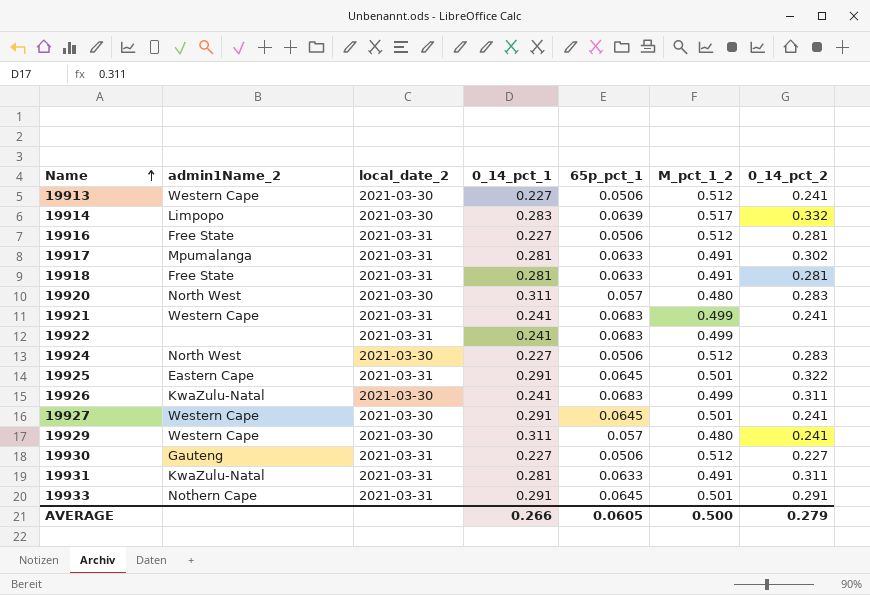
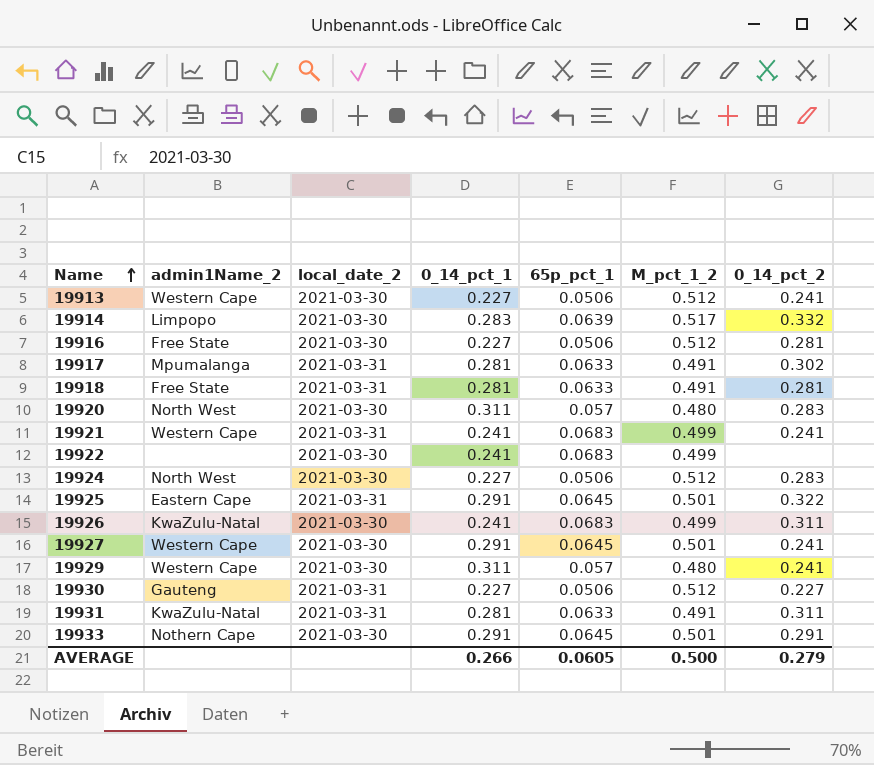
19916 | local_date_2: 2021-03-31 -> 2021-03-30
19922 | local_date_2: 2021-03-31 -> 2021-03-30
19933 | local_date_2: 2021-03-31 -> 2021-03-30

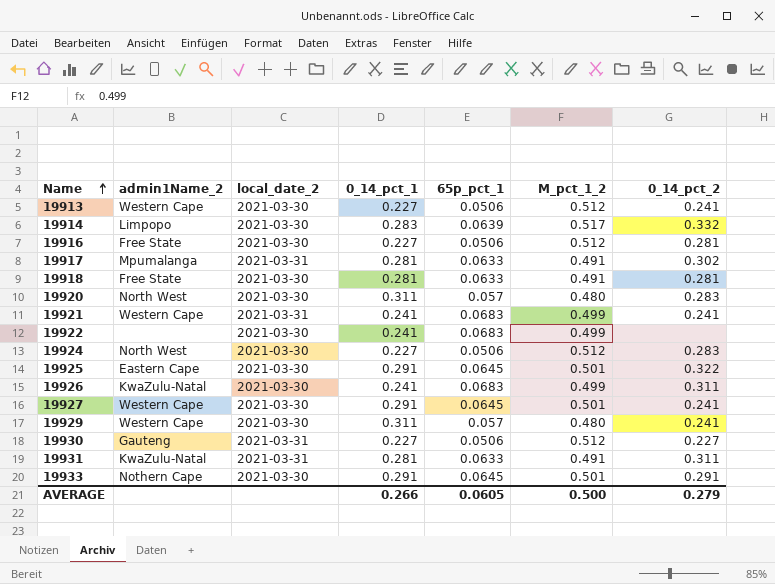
19918 | local_date_2: 2021-03-31 -> 2021-03-30
19925 | local_date_2: 2021-03-31 -> 2021-03-30

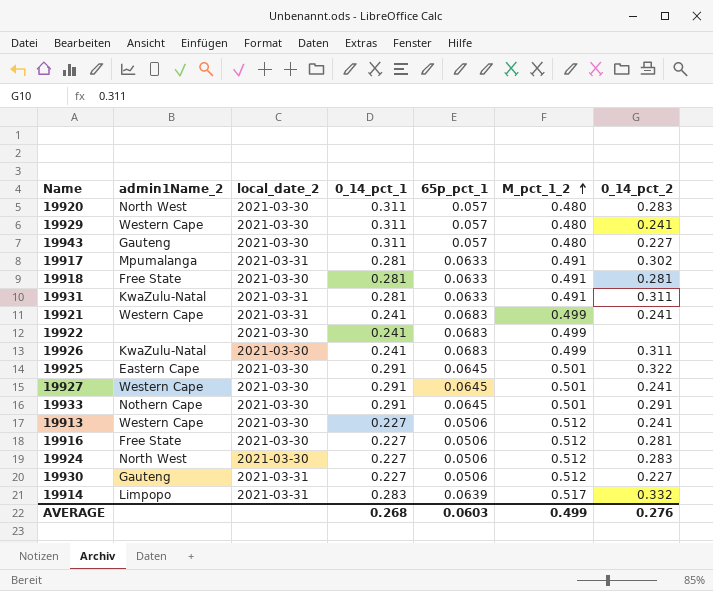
row order: Name ascending -> M_pct_1_2 ascending
row 19943: none -> Gauteng | 2021-03-30 | 0.311 | 0.057 | 0.480 | 0.227
19914 | local_date_2: 2021-03-30 -> 2021-03-31
AVERAGE | 0_14_pct_1: 0.266 -> 0.268
AVERAGE | 65p_pct_1: 0.0605 -> 0.0603
AVERAGE | M_pct_1_2: 0.500 -> 0.499
AVERAGE | 0_14_pct_2: 0.279 -> 0.276

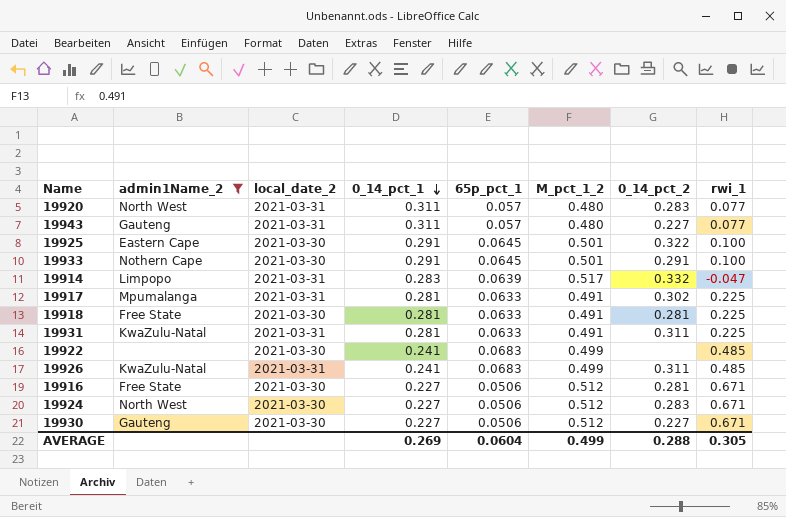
filter: none -> admin1Name_2 != Western Cape
row order: M_pct_1_2 ascending -> 0_14_pct_1 descending
column rwi_1 | position: none -> 8
19920 | local_date_2: 2021-03-30 -> 2021-03-31
19943 | local_date_2: 2021-03-30 -> 2021-03-31
19926 | local_date_2: 2021-03-30 -> 2021-03-31
19930 | local_date_2: 2021-03-31 -> 2021-03-30
AVERAGE | 0_14_pct_1: 0.268 -> 0.269
AVERAGE | 65p_pct_1: 0.0603 -> 0.0604
AVERAGE | 0_14_pct_2: 0.276 -> 0.288

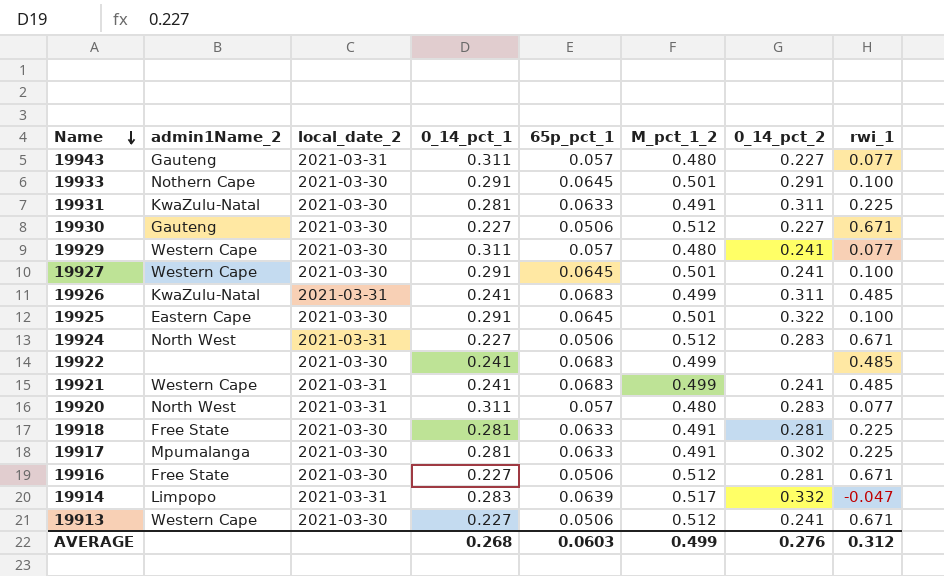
filter: admin1Name_2 != Western Cape -> none
row order: 0_14_pct_1 descending -> Name descending
19931 | local_date_2: 2021-03-31 -> 2021-03-30
19924 | local_date_2: 2021-03-30 -> 2021-03-31
19917 | local_date_2: 2021-03-31 -> 2021-03-30
AVERAGE | 0_14_pct_1: 0.269 -> 0.268
AVERAGE | 65p_pct_1: 0.0604 -> 0.0603
AVERAGE | 0_14_pct_2: 0.288 -> 0.276
AVERAGE | rwi_1: 0.305 -> 0.312

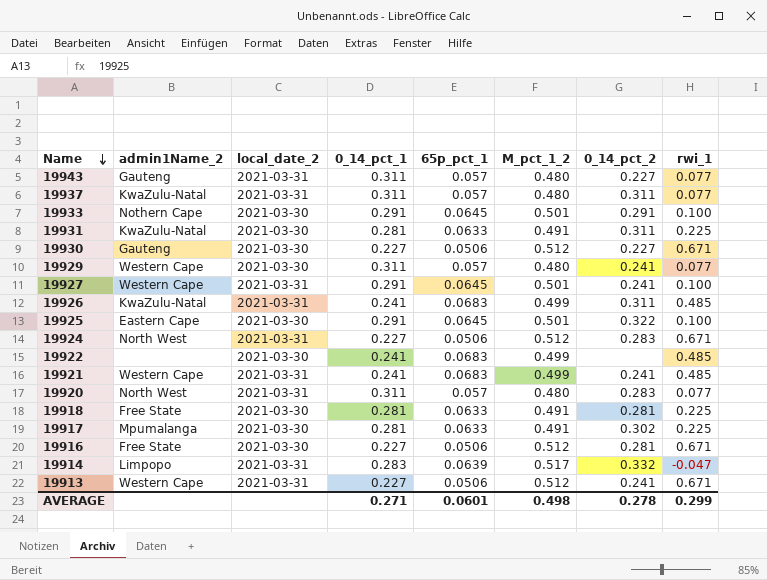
row 19937: none -> KwaZulu-Natal | 2021-03-31 | 0.311 | 0.057 | 0.480 | 0.311 | 0.077
19927 | local_date_2: 2021-03-30 -> 2021-03-31
19913 | local_date_2: 2021-03-30 -> 2021-03-31
AVERAGE | 0_14_pct_1: 0.268 -> 0.271
AVERAGE | 65p_pct_1: 0.0603 -> 0.0601
AVERAGE | M_pct_1_2: 0.499 -> 0.498
AVERAGE | 0_14_pct_2: 0.276 -> 0.278
AVERAGE | rwi_1: 0.312 -> 0.299

